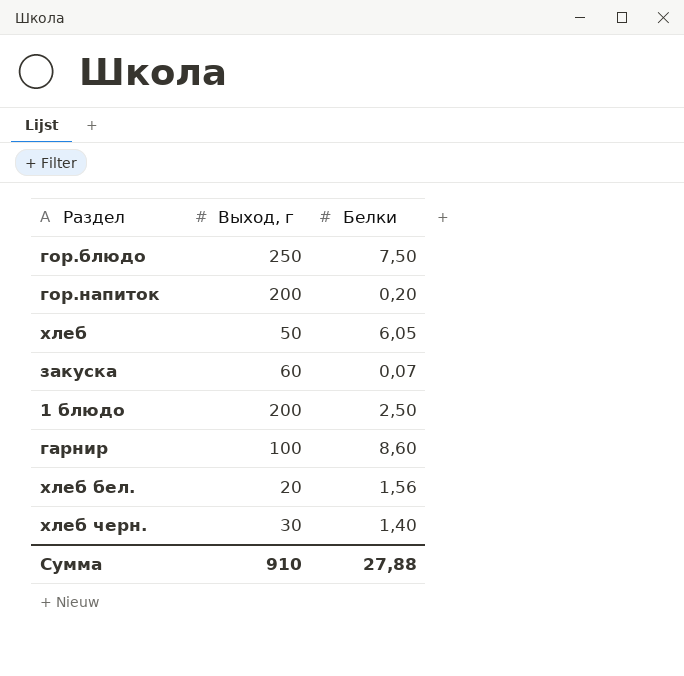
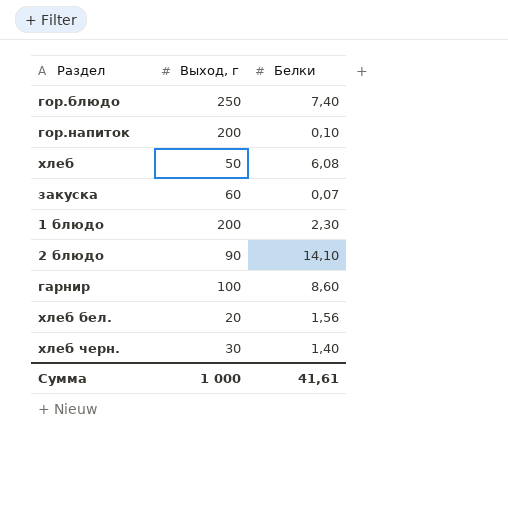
гор.блюдо | Белки: 7,50 -> 7,40
гор.напиток | Белки: 0,20 -> 0,10
хлеб | Белки: 6,05 -> 6,08
1 блюдо | Белки: 2,50 -> 2,30
row 2 блюдо: none -> 90 | 14,10
Сумма | Выход, г: 910 -> 1 000
Сумма | Белки: 27,88 -> 41,61

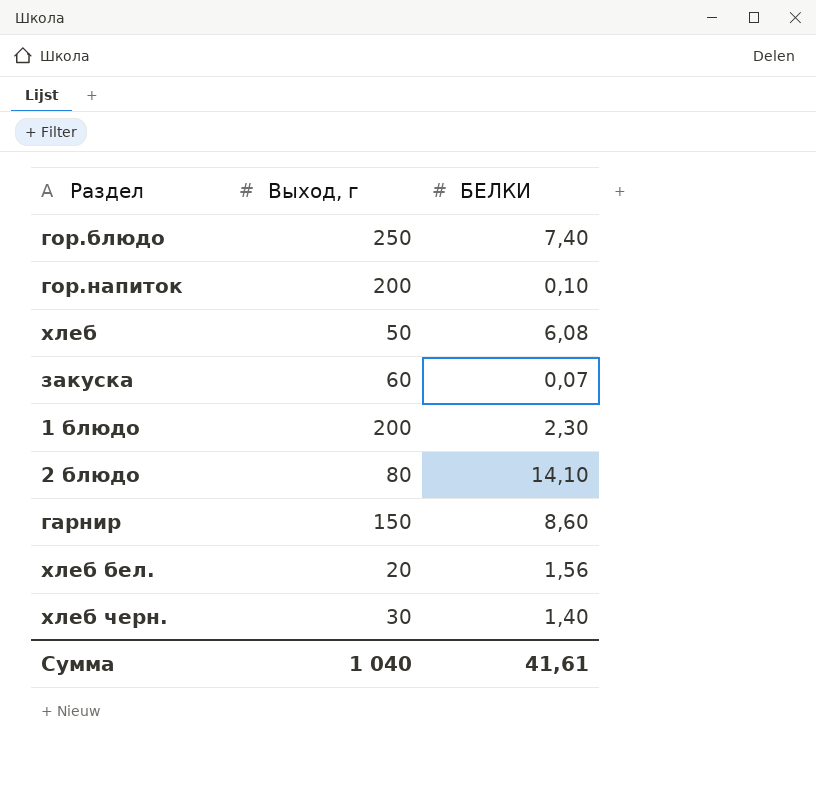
column name: Белки -> БЕЛКИ
2 блюдо | Выход, г: 90 -> 80
гарнир | Выход, г: 100 -> 150
Сумма | Выход, г: 1 000 -> 1 040

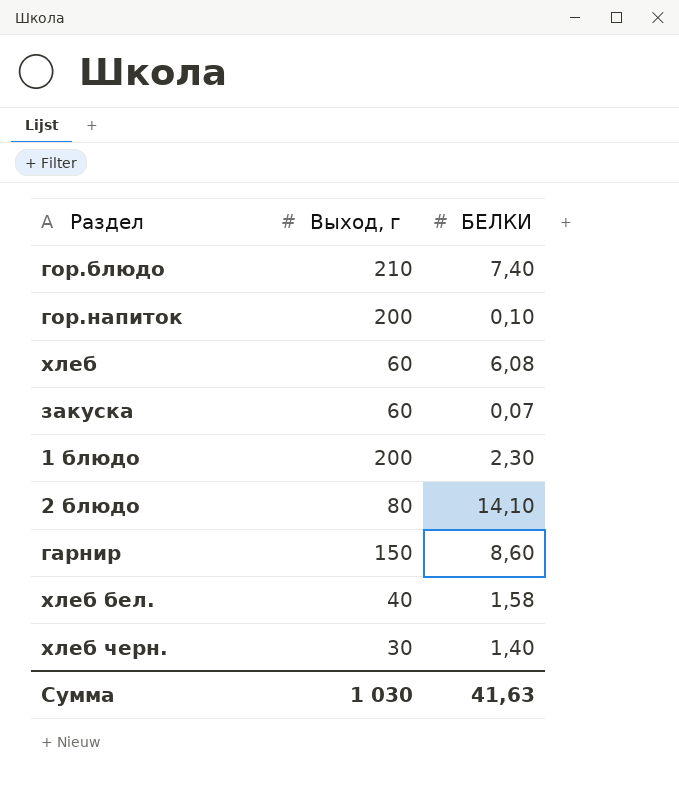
гор.блюдо | Выход, г: 250 -> 210
хлеб | Выход, г: 50 -> 60
хлеб бел. | Выход, г: 20 -> 40
хлеб бел. | БЕЛКИ: 1,56 -> 1,58
Сумма | Выход, г: 1 040 -> 1 030
Сумма | БЕЛКИ: 41,61 -> 41,63

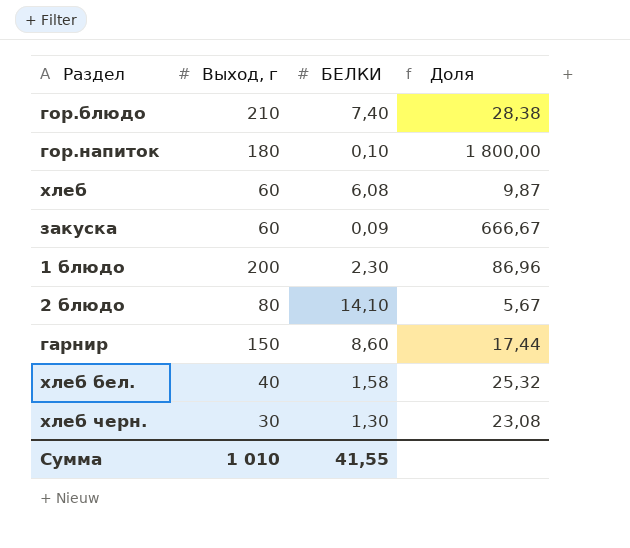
column Доля | formula: none -> [Выход, г] / [БЕЛКИ]
гор.напиток | Выход, г: 200 -> 180
закуска | БЕЛКИ: 0,07 -> 0,09
хлеб черн. | БЕЛКИ: 1,40 -> 1,30
Сумма | Выход, г: 1 030 -> 1 010
Сумма | БЕЛКИ: 41,63 -> 41,55

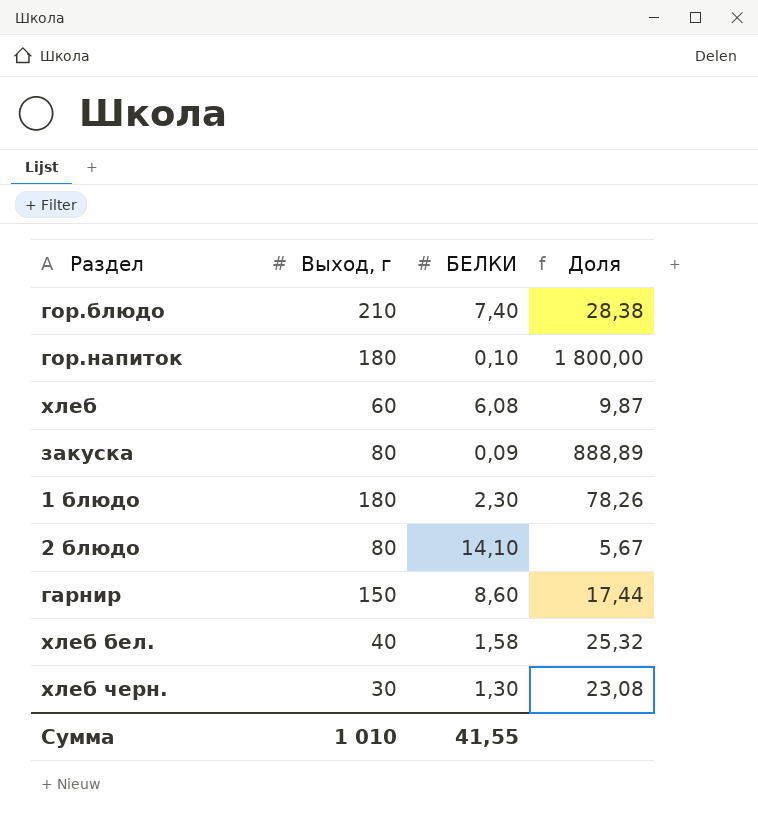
закуска | Выход, г: 60 -> 80
закуска | Доля: 666,67 -> 888,89
1 блюдо | Выход, г: 200 -> 180
1 блюдо | Доля: 86,96 -> 78,26

